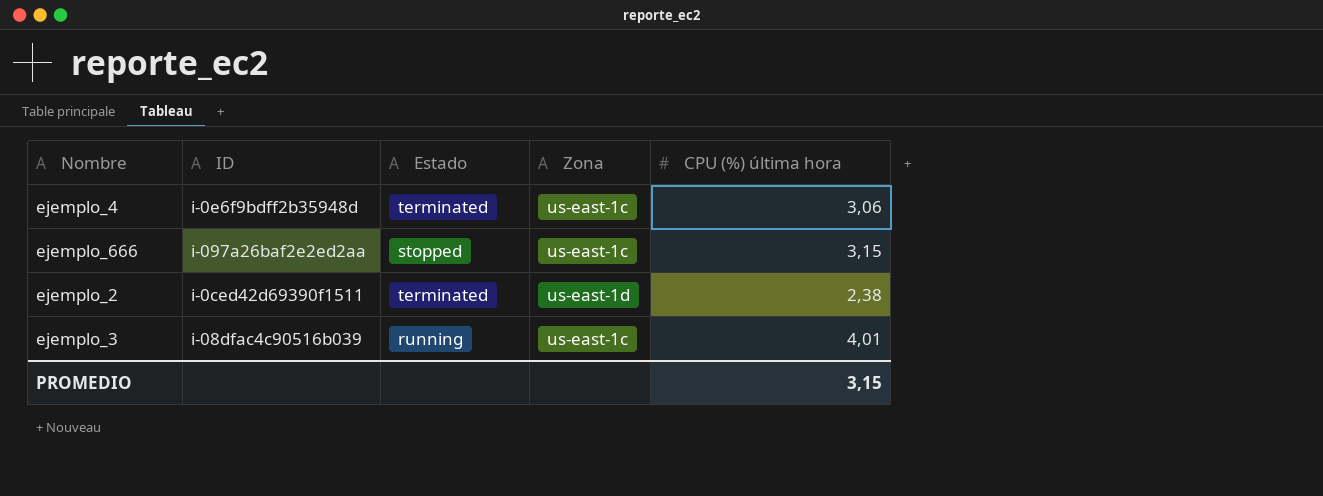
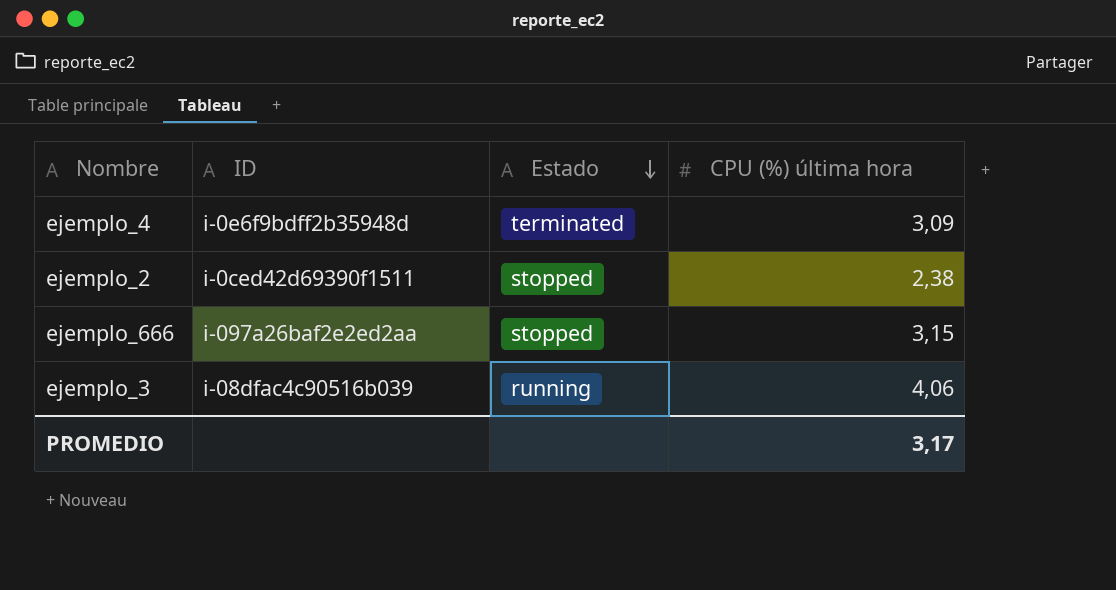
row order: none -> Estado descending
column Zona | position: 4 -> none
ejemplo_4 | CPU (%) última hora: 3,06 -> 3,09
ejemplo_2 | Estado: terminated -> stopped
ejemplo_3 | CPU (%) última hora: 4,01 -> 4,06
PROMEDIO | CPU (%) última hora: 3,15 -> 3,17

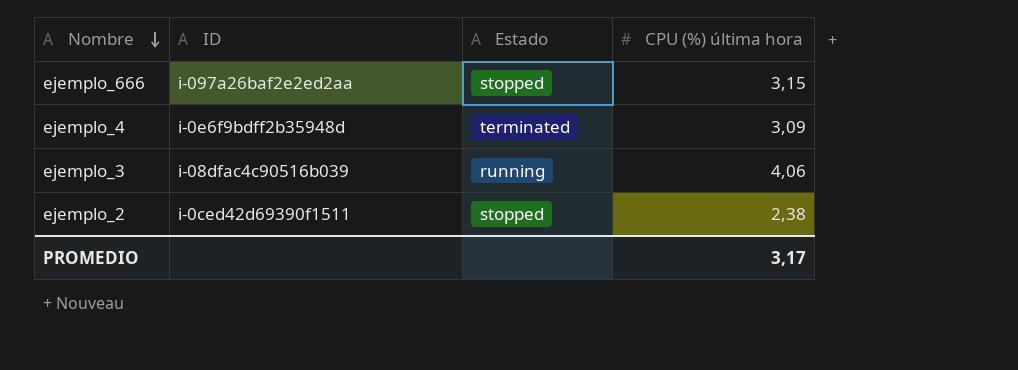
row order: Estado descending -> Nombre descending

